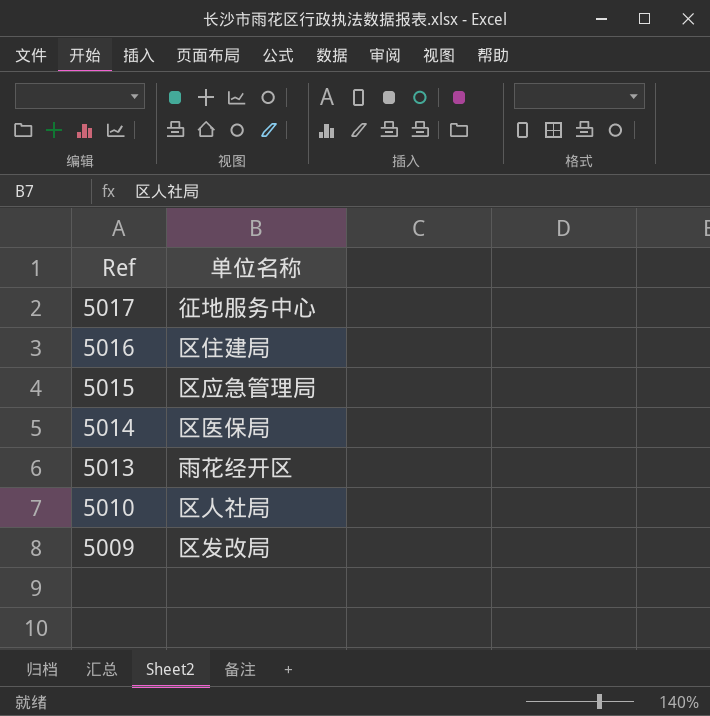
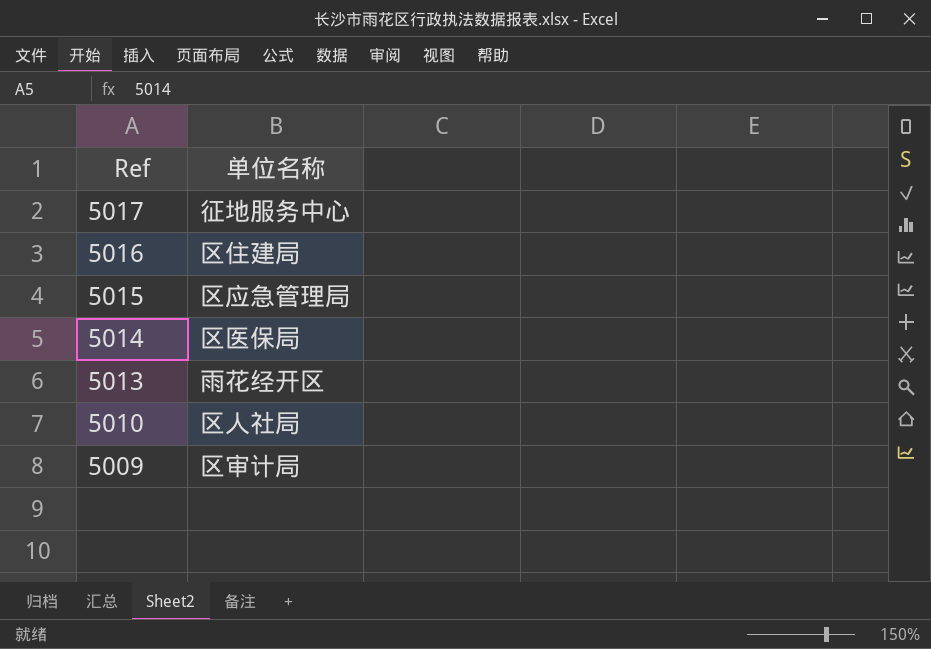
5009 | 单位名称: 区发改局 -> 区审计局

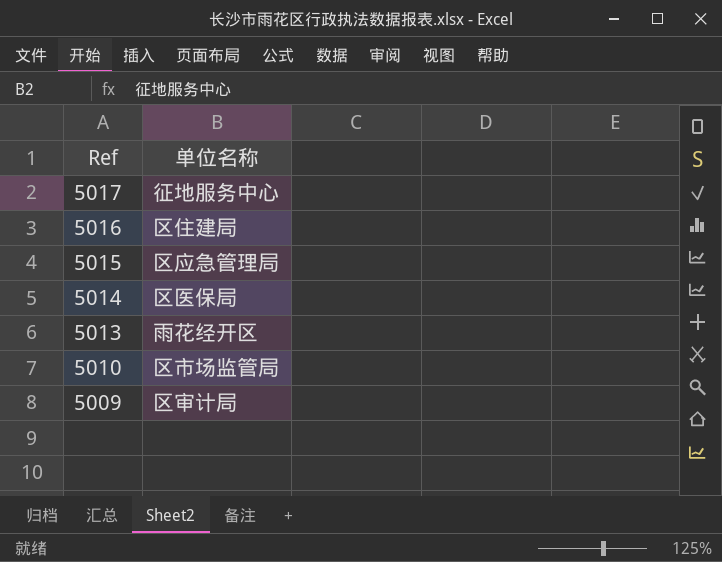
5010 | 单位名称: 区人社局 -> 区市场监管局

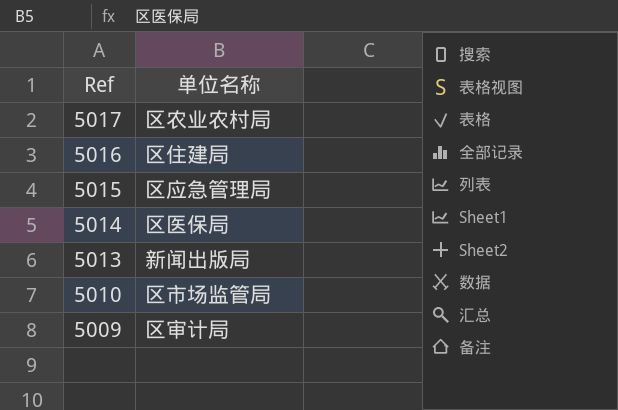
5017 | 单位名称: 征地服务中心 -> 区农业农村局
5013 | 单位名称: 雨花经开区 -> 新闻出版局

